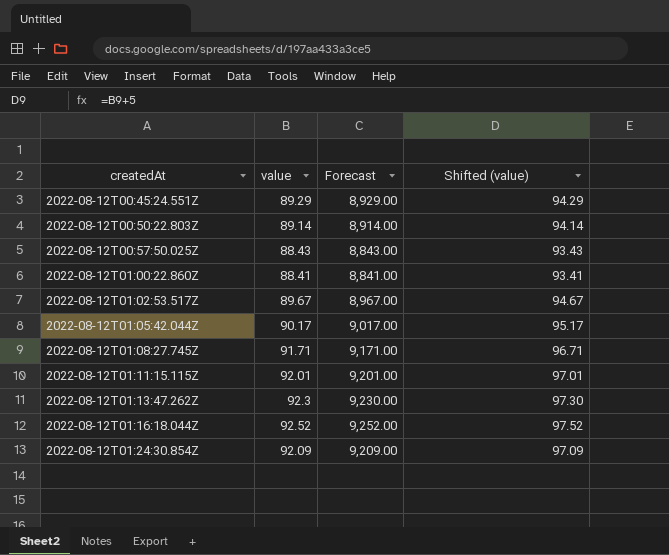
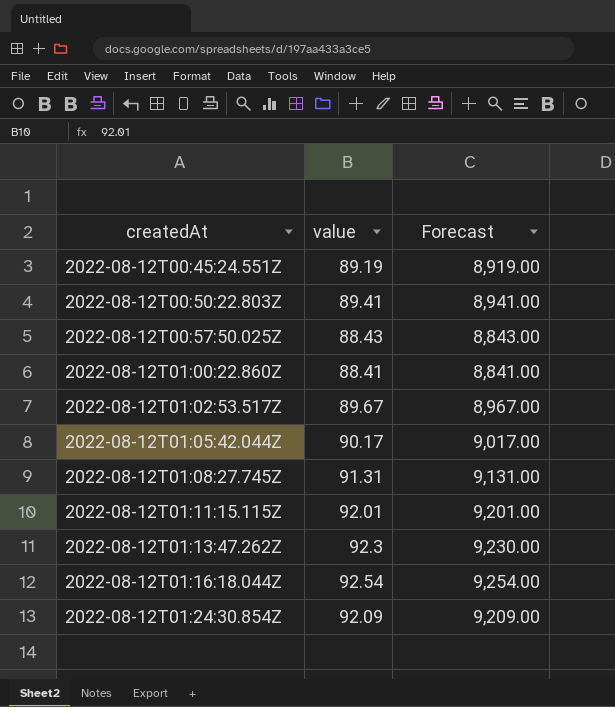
column Shifted (value) | formula: [value] + 5 -> none
2022-08-12T00:45:24.551Z | value: 89.29 -> 89.19
2022-08-12T00:45:24.551Z | Forecast: 8,929.00 -> 8,919.00
2022-08-12T00:50:22.803Z | value: 89.14 -> 89.41
2022-08-12T00:50:22.803Z | Forecast: 8,914.00 -> 8,941.00
2022-08-12T01:08:27.745Z | value: 91.71 -> 91.31
2022-08-12T01:08:27.745Z | Forecast: 9,171.00 -> 9,131.00
2022-08-12T01:16:18.044Z | value: 92.52 -> 92.54
2022-08-12T01:16:18.044Z | Forecast: 9,252.00 -> 9,254.00

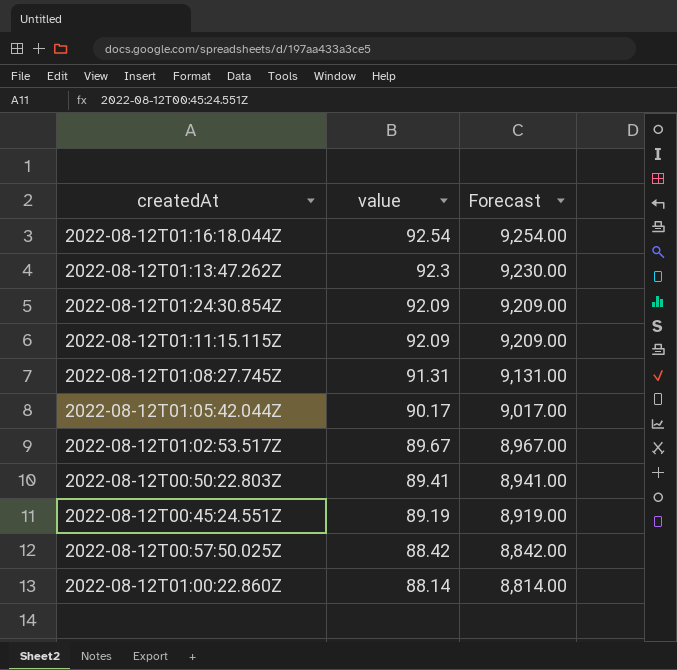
row order: createdAt ascending -> value descending
2022-08-12T01:11:15.115Z | value: 92.01 -> 92.09
2022-08-12T01:11:15.115Z | Forecast: 9,201.00 -> 9,209.00
2022-08-12T00:57:50.025Z | value: 88.43 -> 88.42
2022-08-12T00:57:50.025Z | Forecast: 8,843.00 -> 8,842.00
2022-08-12T01:00:22.860Z | value: 88.41 -> 88.14
2022-08-12T01:00:22.860Z | Forecast: 8,841.00 -> 8,814.00

